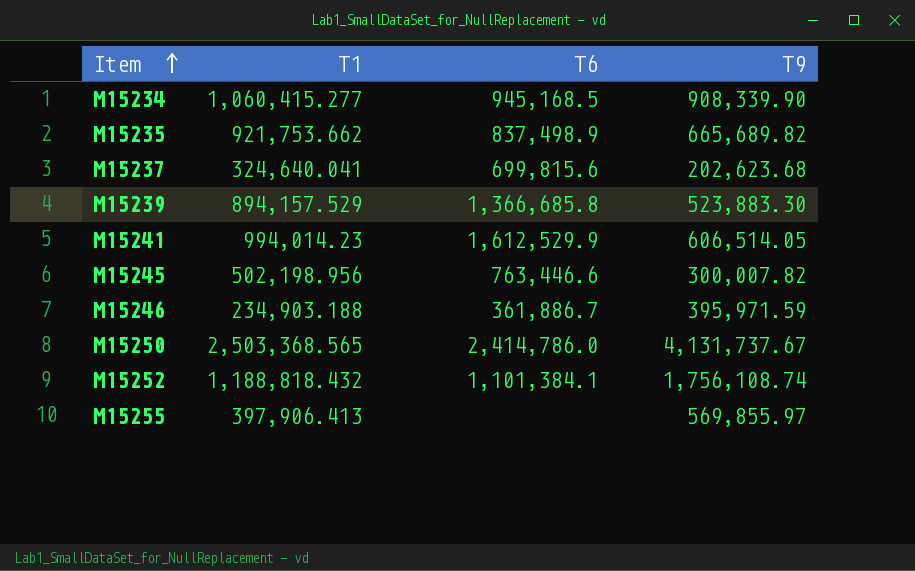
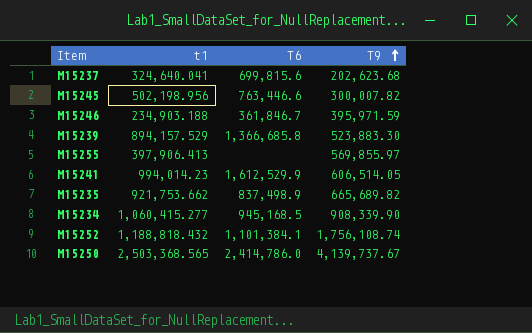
row order: Item ascending -> T9 ascending
column name: T1 -> t1
M15246 | T6: 361,886.7 -> 361,846.7
M15250 | T9: 4,131,737.67 -> 4,139,737.67

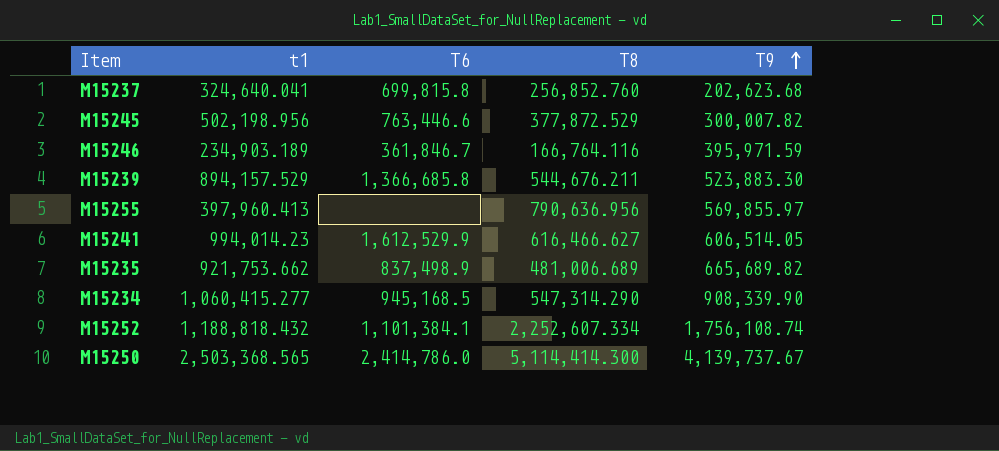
column T8 | position: none -> 4
M15237 | T6: 699,815.6 -> 699,815.8
M15246 | t1: 234,903.188 -> 234,903.189
M15255 | t1: 397,906.413 -> 397,960.413

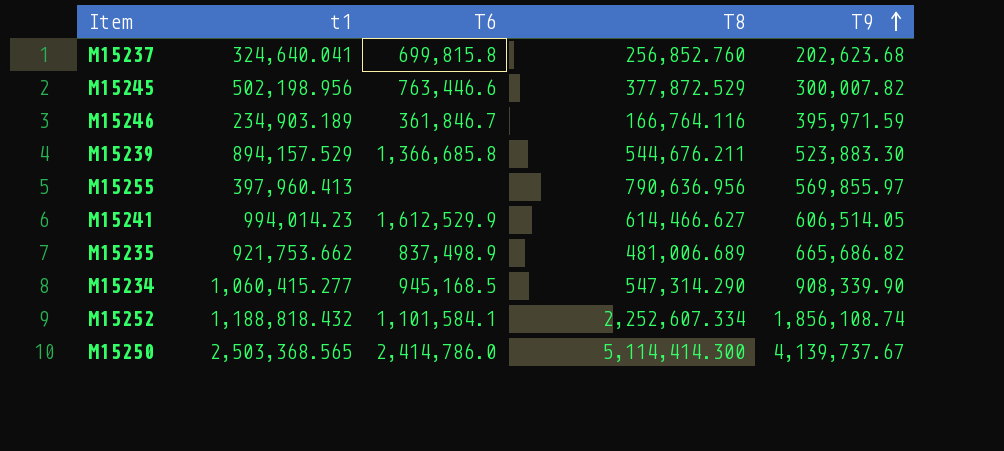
M15241 | T8: 616,466.627 -> 614,466.627
M15235 | T9: 665,689.82 -> 665,686.82
M15252 | T6: 1,101,384.1 -> 1,101,584.1
M15252 | T9: 1,756,108.74 -> 1,856,108.74

